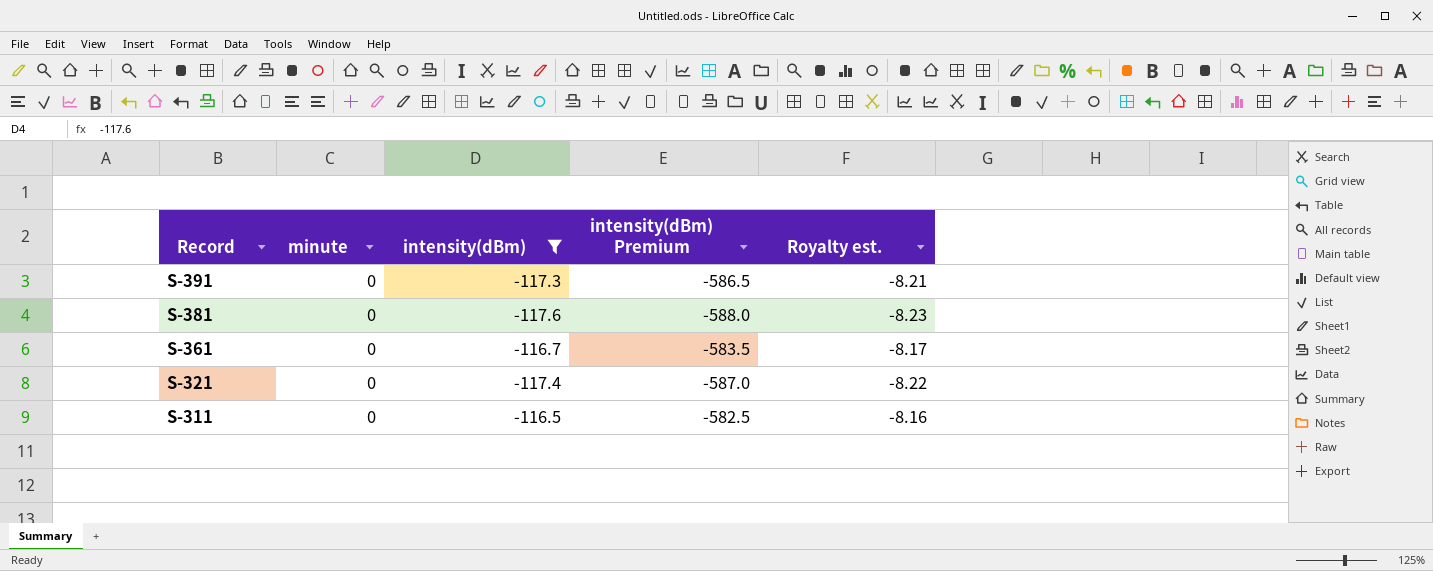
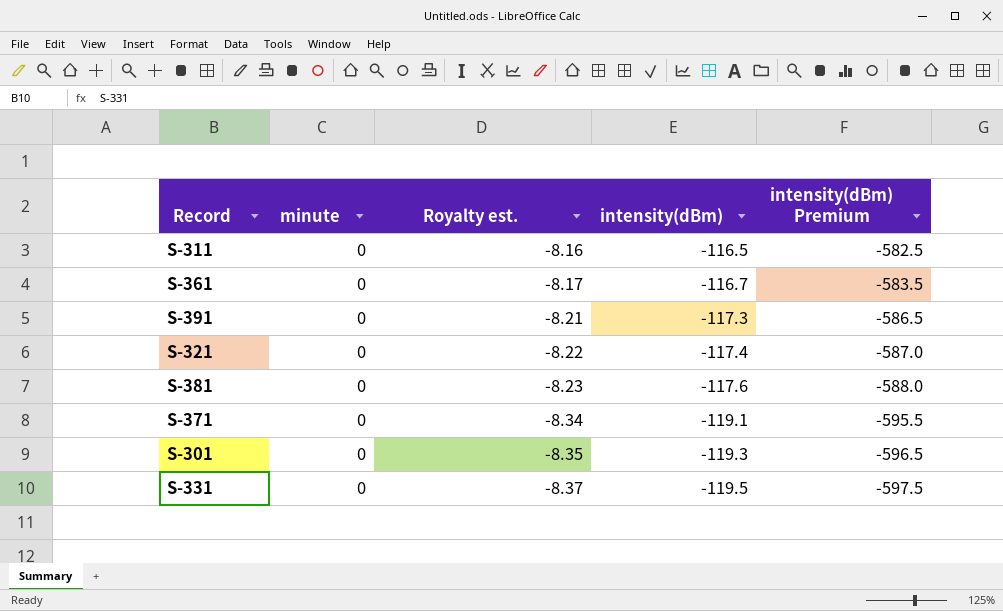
filter: intensity(dBm) >= -117.6 -> none
row order: Record descending -> Royalty est. descending
column Royalty est. | position: 5 -> 3

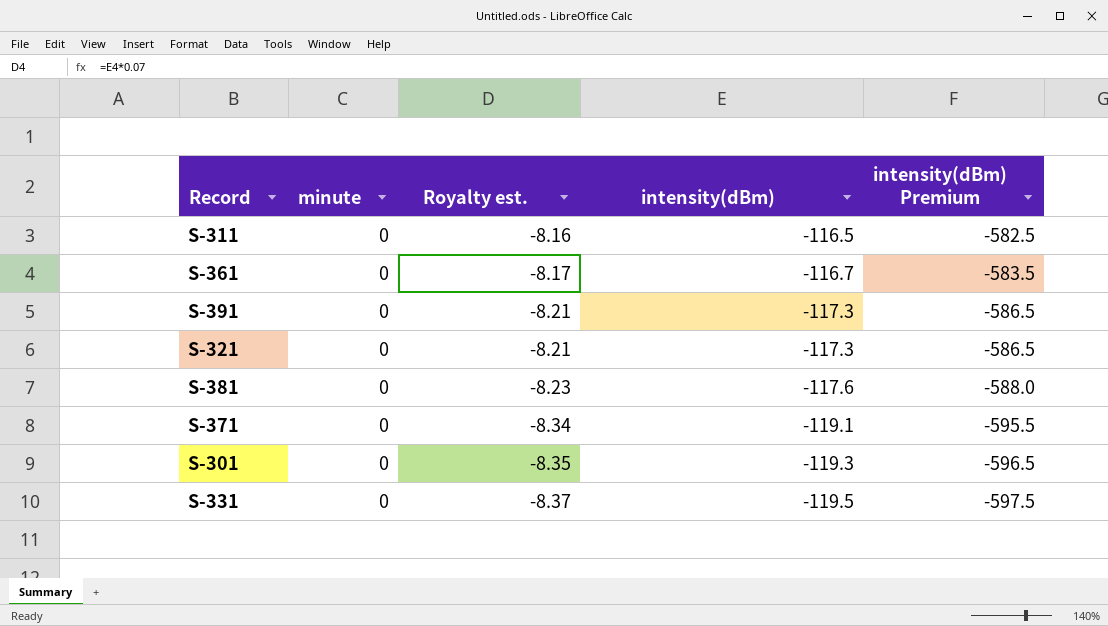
S-321 | Royalty est.: -8.22 -> -8.21
S-321 | intensity(dBm): -117.4 -> -117.3
S-321 | intensity(dBm) Premium: -587.0 -> -586.5

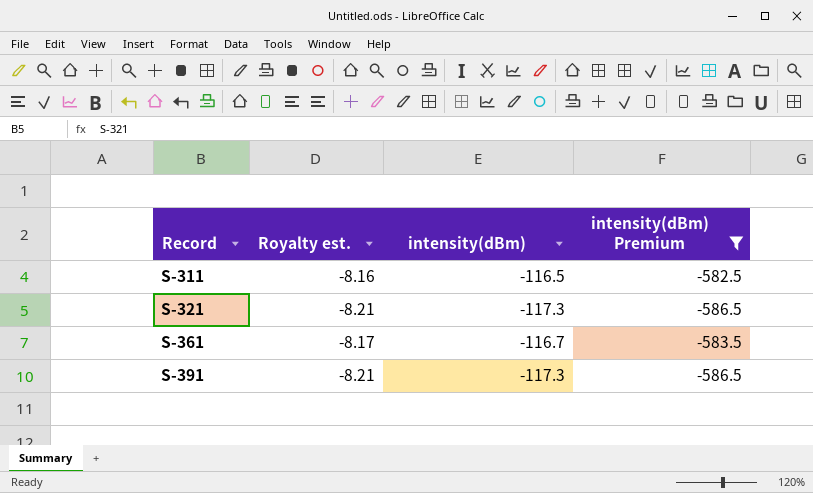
filter: none -> intensity(dBm) Premium >= -586.5
row order: Royalty est. descending -> Record ascending
column minute | position: 2 -> none

